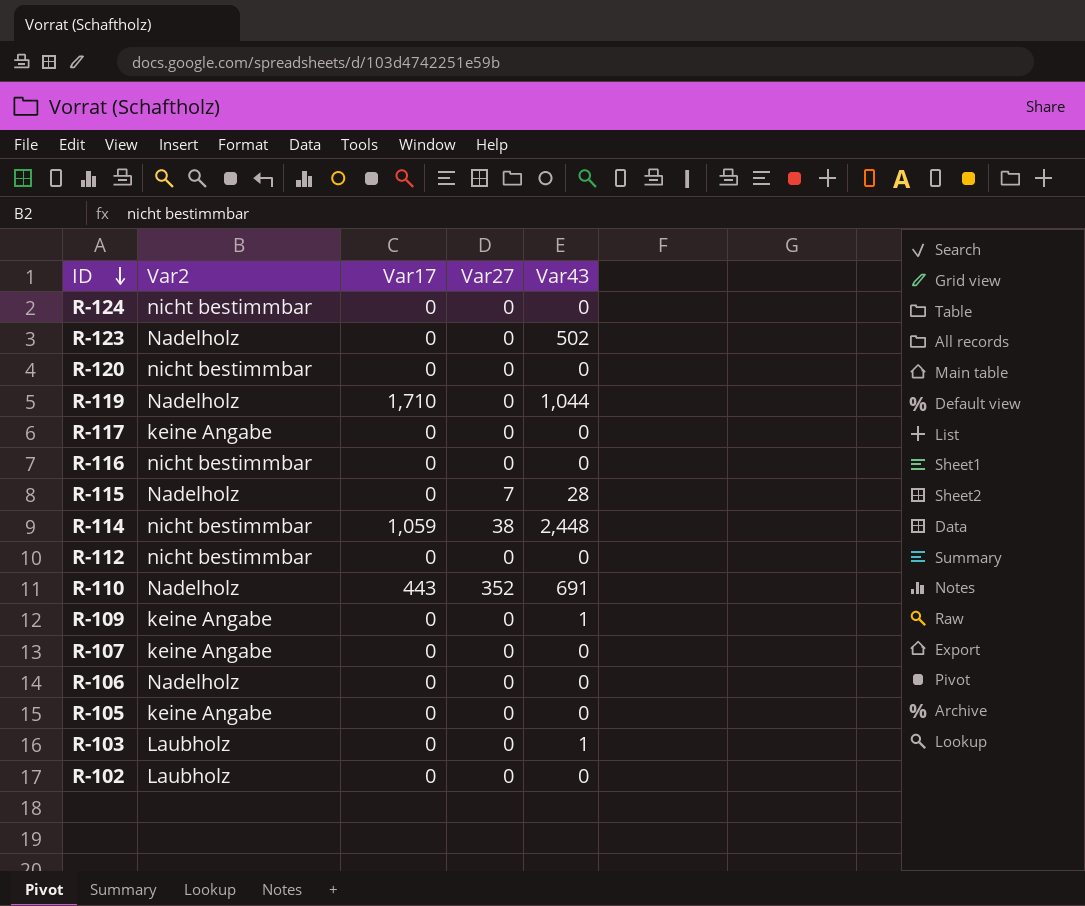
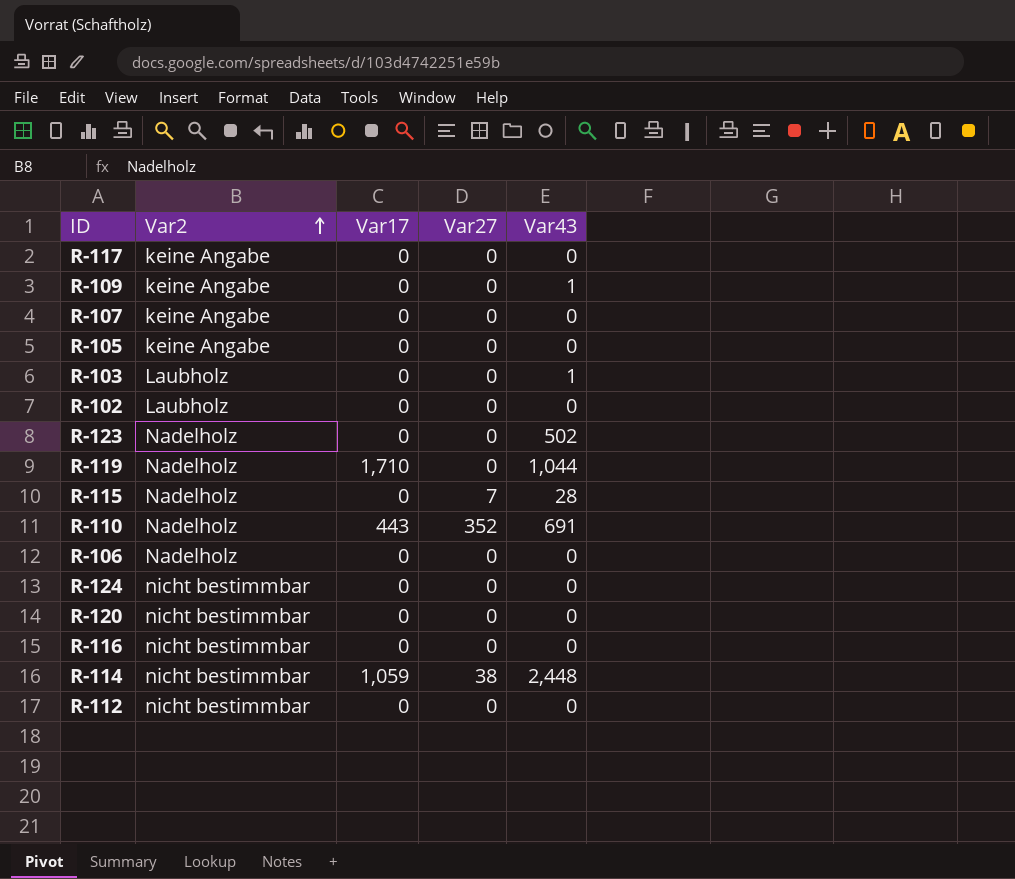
row order: ID descending -> Var2 ascending

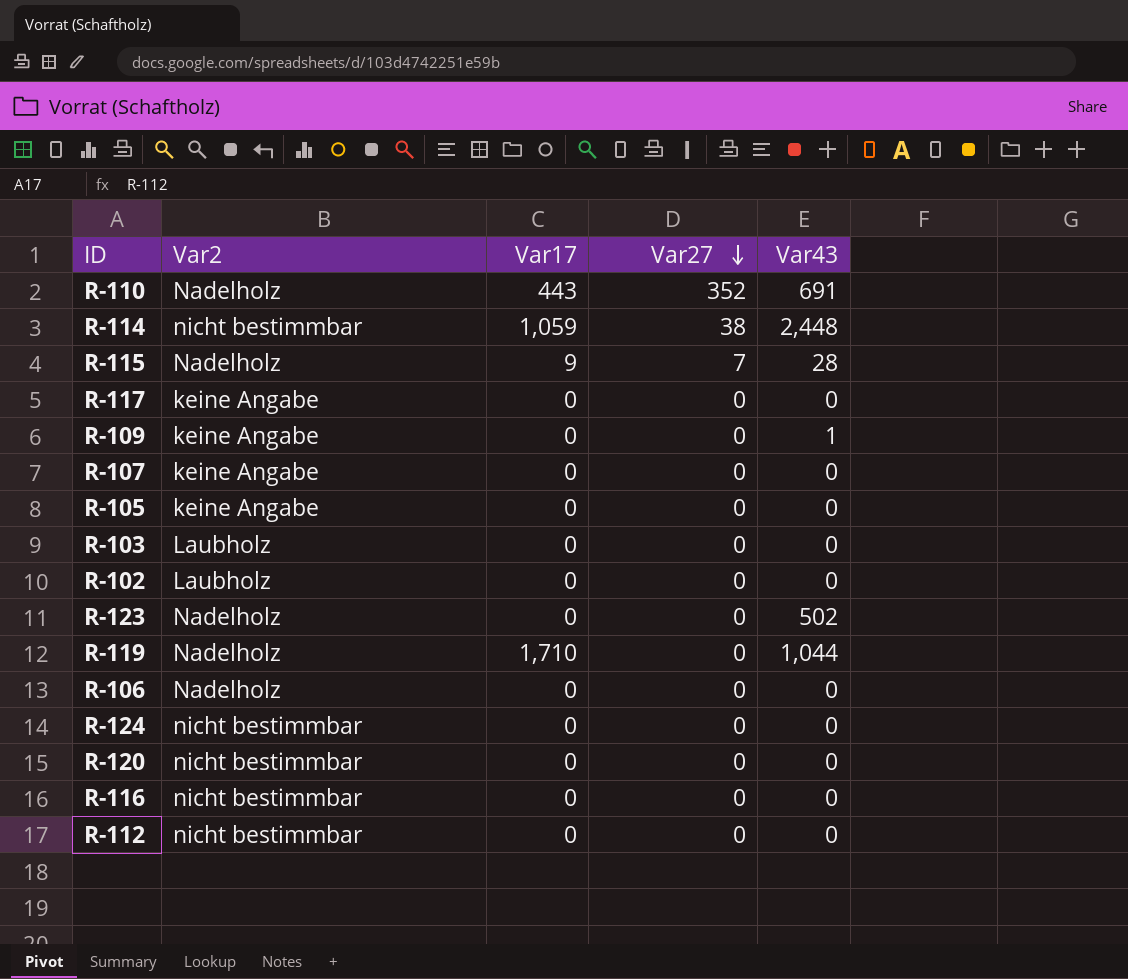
row order: Var2 ascending -> Var27 descending
R-115 | Var17: 0 -> 9
R-103 | Var43: 1 -> 0

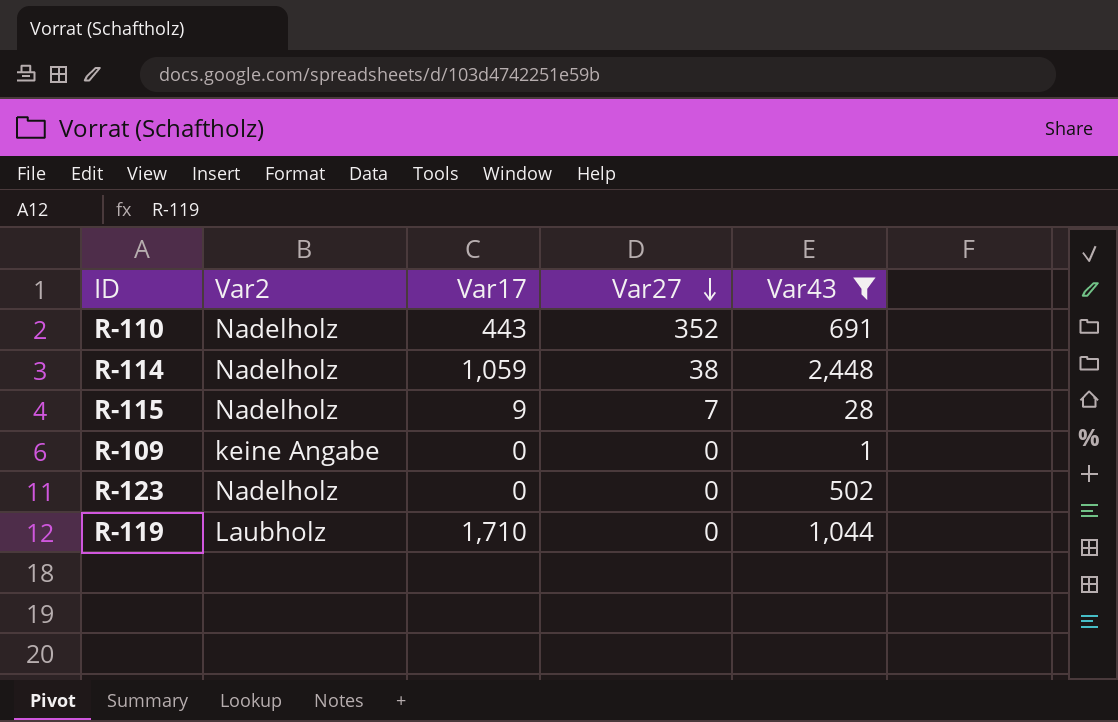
filter: none -> Var43 != 0
R-114 | Var2: nicht bestimmbar -> Nadelholz
R-119 | Var2: Nadelholz -> Laubholz

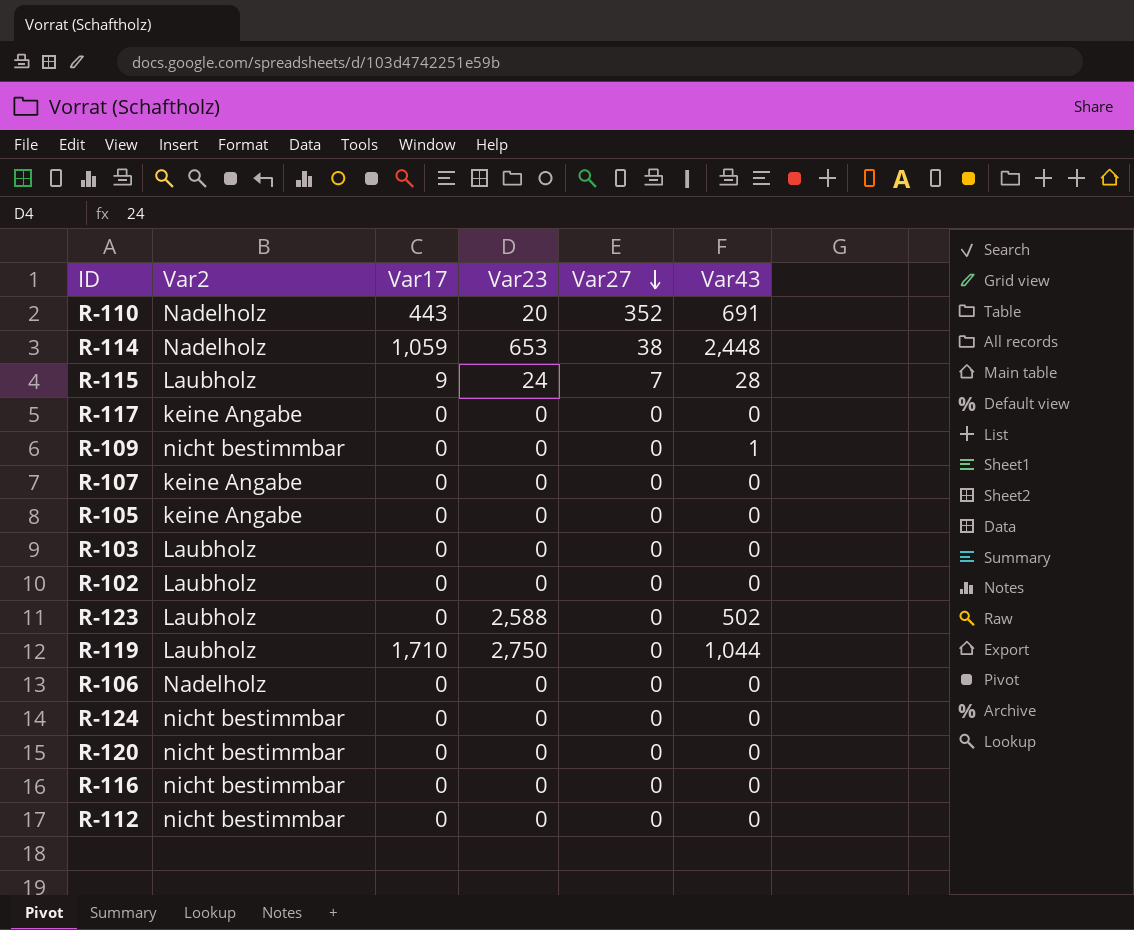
filter: Var43 != 0 -> none
column Var23 | position: none -> 4
R-115 | Var2: Nadelholz -> Laubholz
R-109 | Var2: keine Angabe -> nicht bestimmbar
R-123 | Var2: Nadelholz -> Laubholz

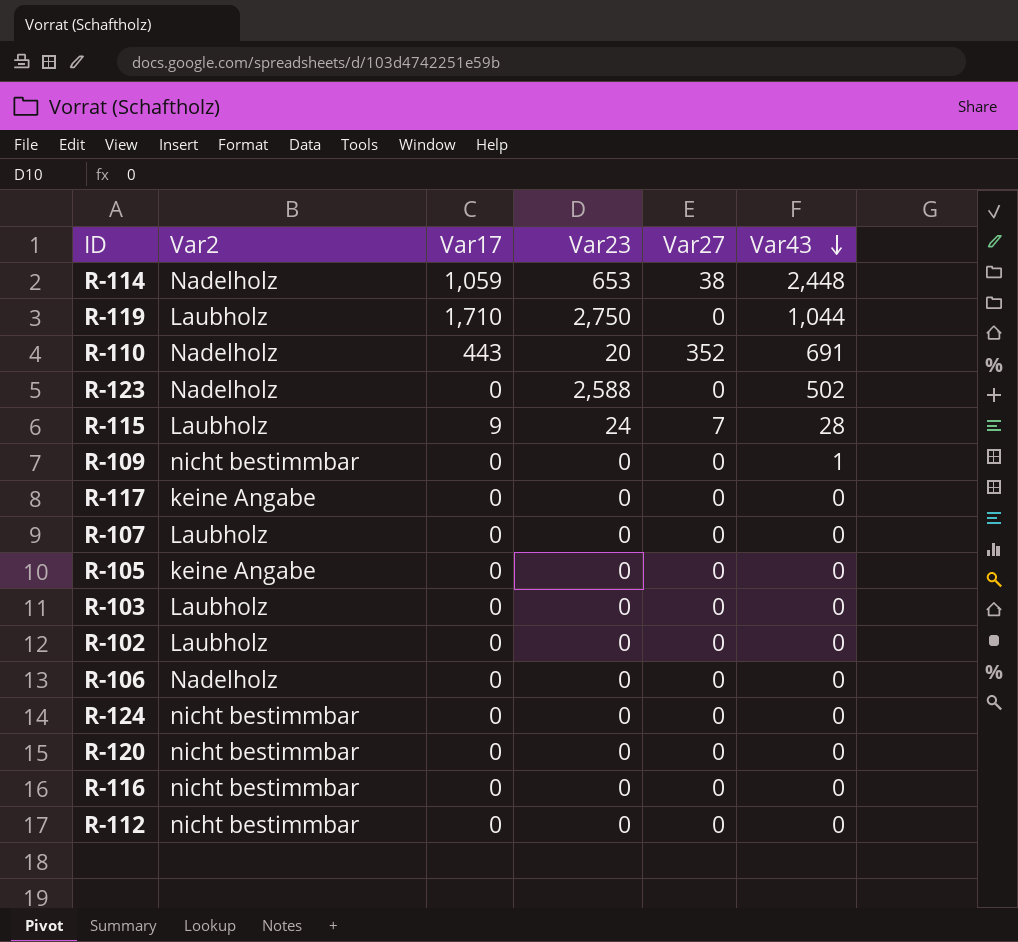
row order: Var27 descending -> Var43 descending
R-123 | Var2: Laubholz -> Nadelholz
R-107 | Var2: keine Angabe -> Laubholz

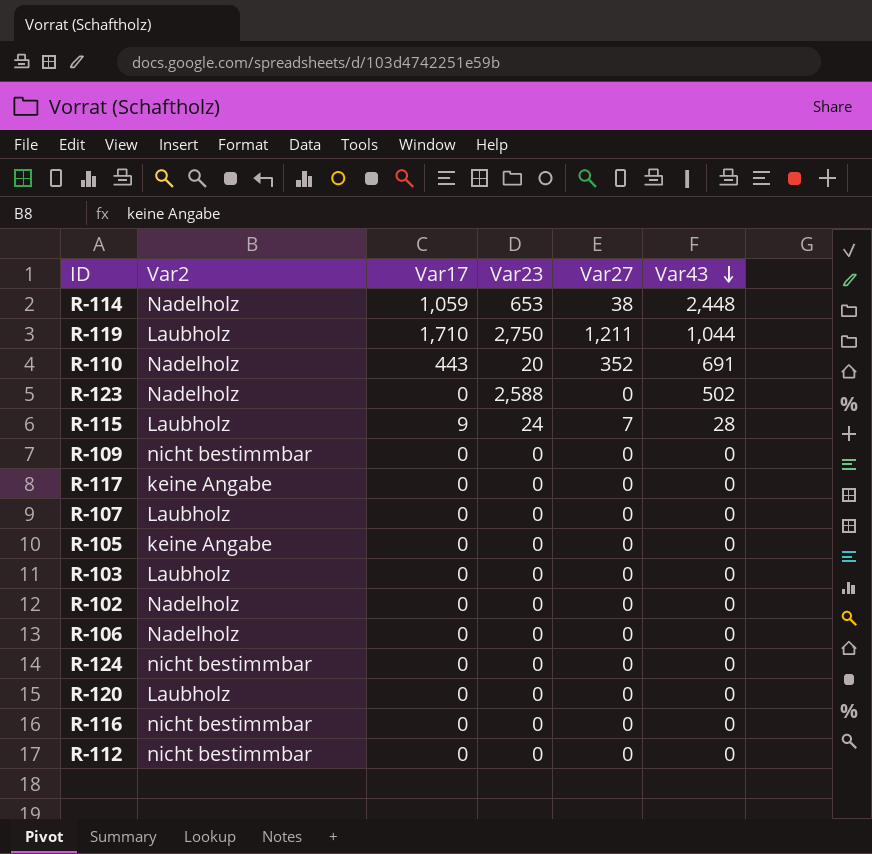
R-119 | Var27: 0 -> 1,211
R-109 | Var43: 1 -> 0
R-102 | Var2: Laubholz -> Nadelholz
R-120 | Var2: nicht bestimmbar -> Laubholz

